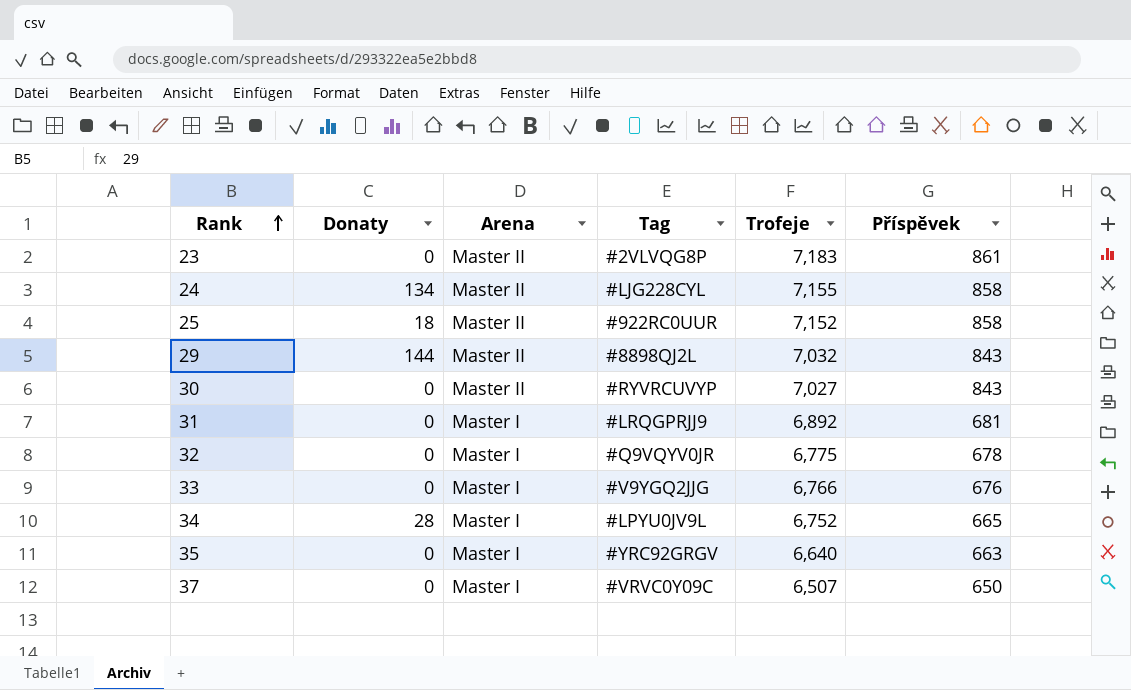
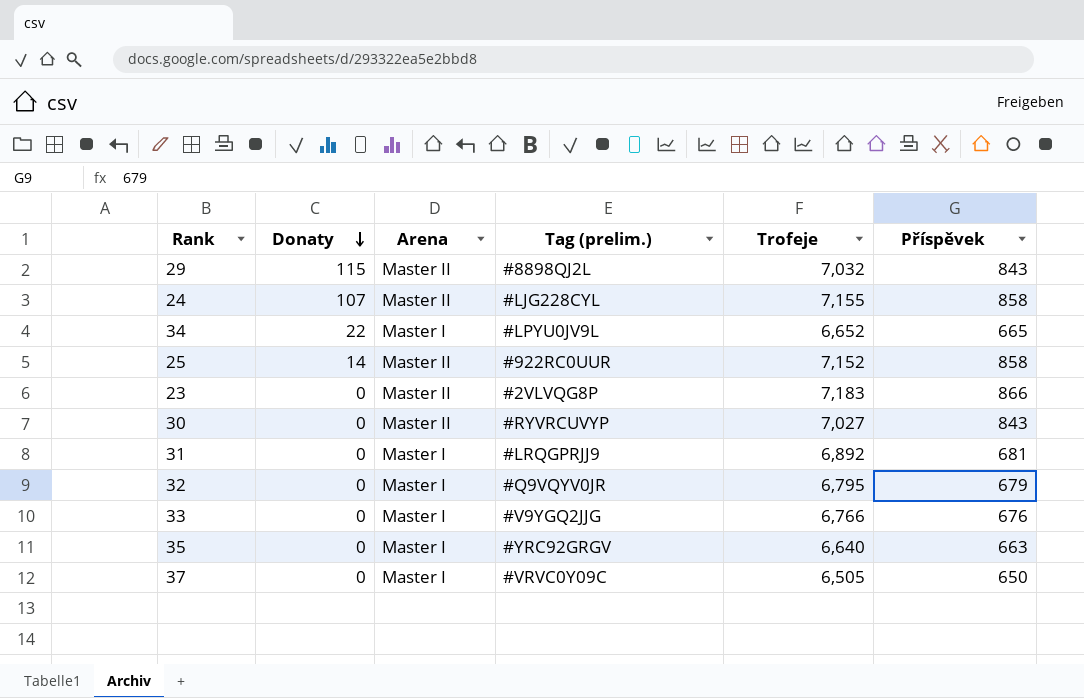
row order: Rank ascending -> Donaty descending
column name: Tag -> Tag (prelim.)
29 | Donaty: 144 -> 115
24 | Donaty: 134 -> 107
34 | Donaty: 28 -> 22
34 | Trofeje: 6,752 -> 6,652
25 | Donaty: 18 -> 14
23 | Příspěvek: 861 -> 866
32 | Trofeje: 6,775 -> 6,795
32 | Příspěvek: 678 -> 679
37 | Trofeje: 6,507 -> 6,505

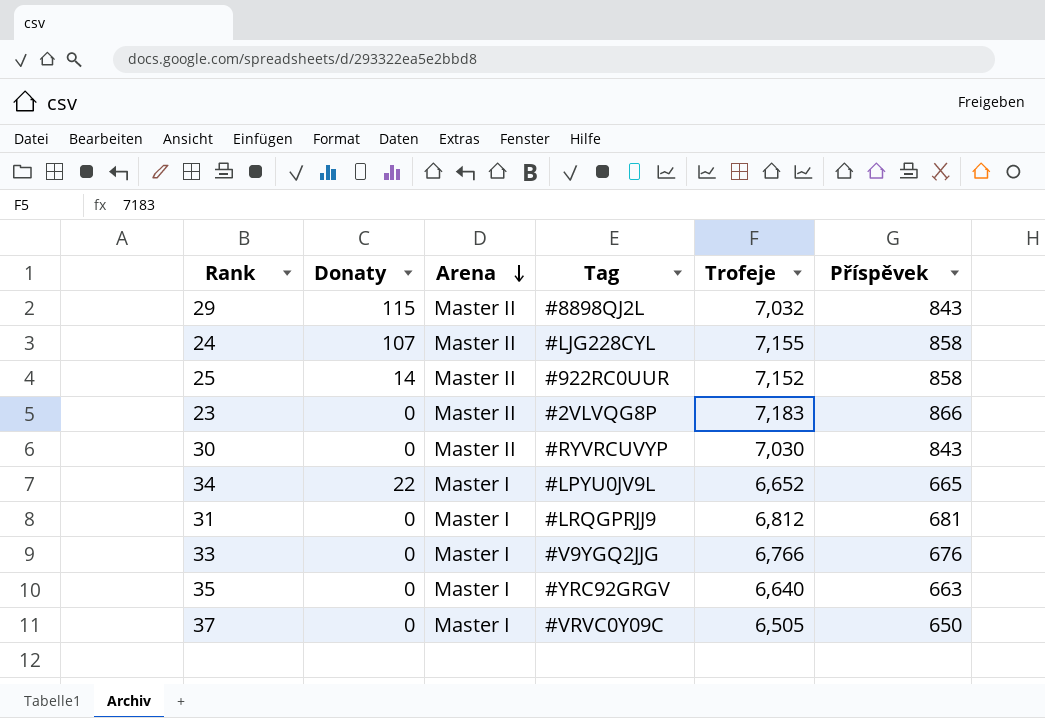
row order: Donaty descending -> Arena descending
column name: Tag (prelim.) -> Tag
row 32: 0 | Master I | #Q9VQYV0JR | 6,795 | 679 -> none
30 | Trofeje: 7,027 -> 7,030
31 | Trofeje: 6,892 -> 6,812

